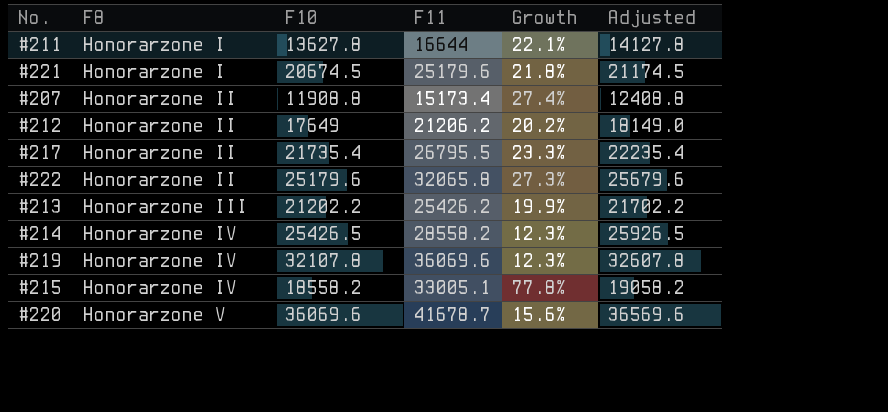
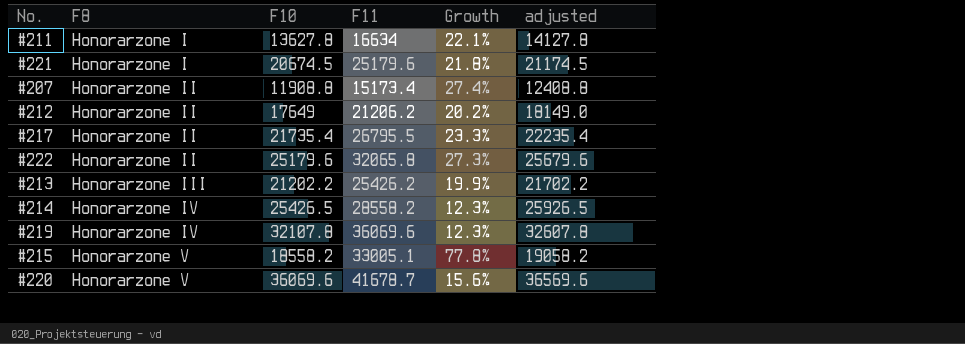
column name: Adjusted -> adjusted
#211 | F11: 16644 -> 16634
#215 | F8: Honorarzone IV -> Honorarzone V

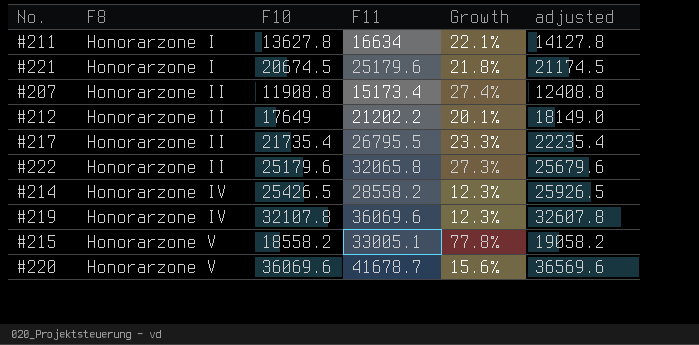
row #213: Honorarzone III | 21202.2 | 25426.2 | 19.9% | 21702.2 -> none
#212 | F11: 21206.2 -> 21202.2
#212 | Growth: 20.2% -> 20.1%

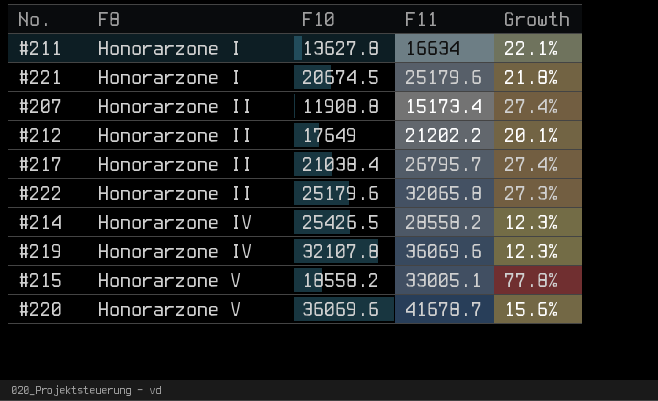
column adjusted | formula: [F10] + 500 -> none
#217 | F10: 21735.4 -> 21038.4
#217 | F11: 26795.5 -> 26795.7
#217 | Growth: 23.3% -> 27.4%

